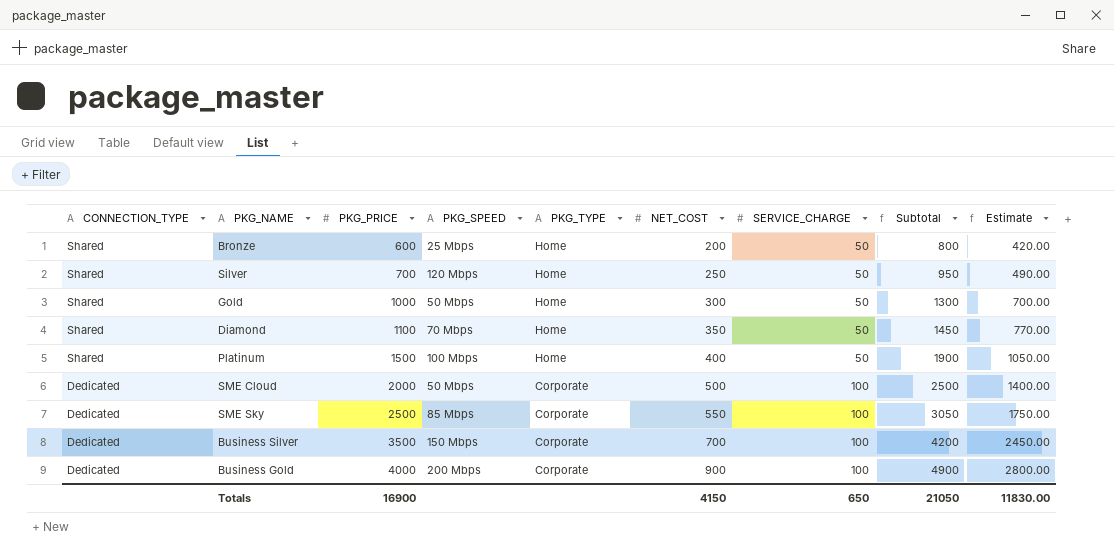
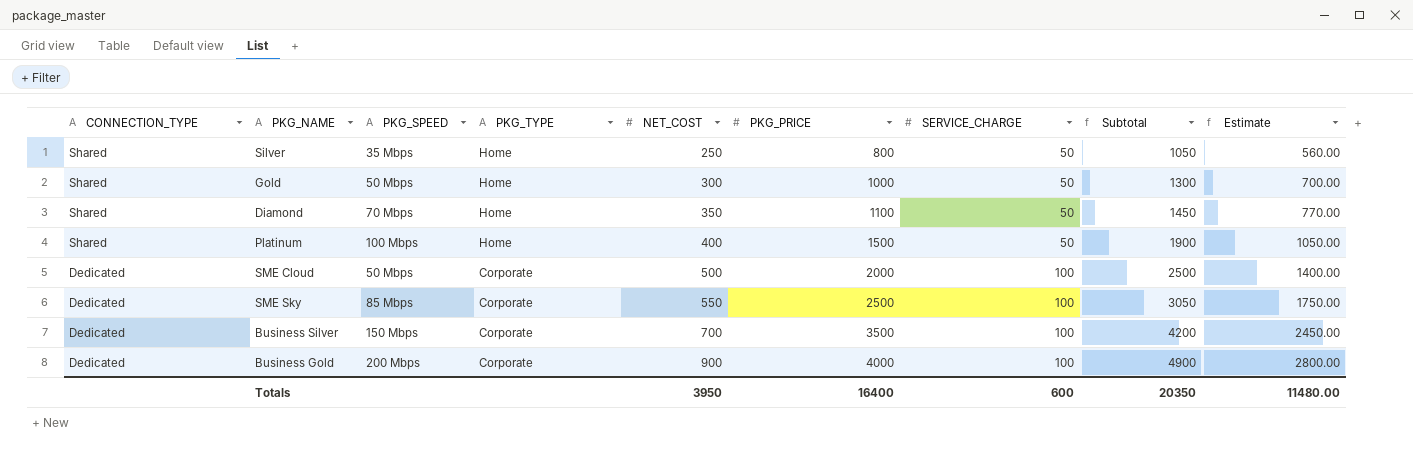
column PKG_PRICE | position: 3 -> 6
row Bronze: Shared | 600 | 25 Mbps | Home | 200 | 50 | 800 | 420.00 -> none
Silver | PKG_SPEED: 120 Mbps -> 35 Mbps
Silver | PKG_PRICE: 700 -> 800
Silver | Subtotal: 950 -> 1050
Silver | Estimate: 490.00 -> 560.00
Totals | NET_COST: 4150 -> 3950
Totals | PKG_PRICE: 16900 -> 16400
Totals | SERVICE_CHARGE: 650 -> 600
Totals | Subtotal: 21050 -> 20350
Totals | Estimate: 11830.00 -> 11480.00

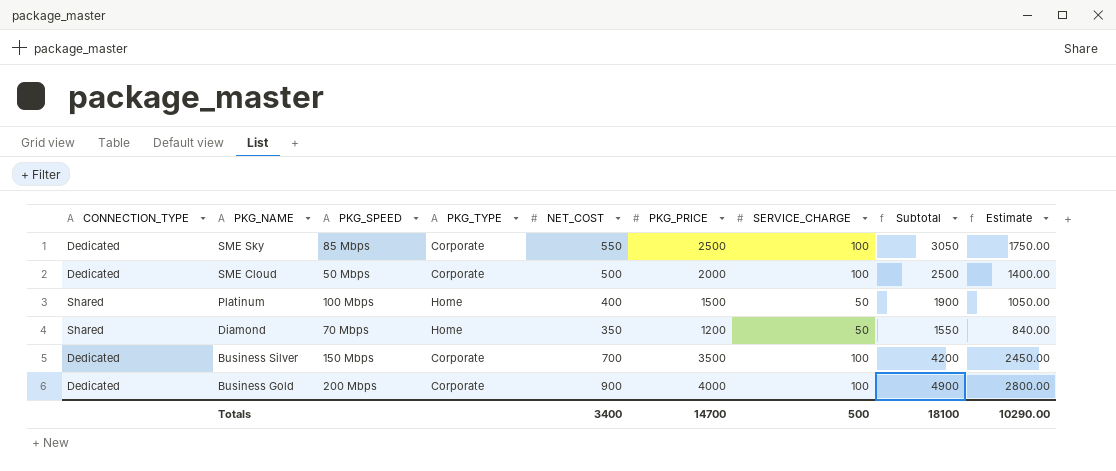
row order: CONNECTION_TYPE descending -> PKG_NAME descending
row Silver: Shared | 35 Mbps | Home | 250 | 800 | 50 | 1050 | 560.00 -> none
row Gold: Shared | 50 Mbps | Home | 300 | 1000 | 50 | 1300 | 700.00 -> none
Diamond | PKG_PRICE: 1100 -> 1200
Diamond | Subtotal: 1450 -> 1550
Diamond | Estimate: 770.00 -> 840.00
Totals | NET_COST: 3950 -> 3400
Totals | PKG_PRICE: 16400 -> 14700
Totals | SERVICE_CHARGE: 600 -> 500
Totals | Subtotal: 20350 -> 18100
Totals | Estimate: 11480.00 -> 10290.00

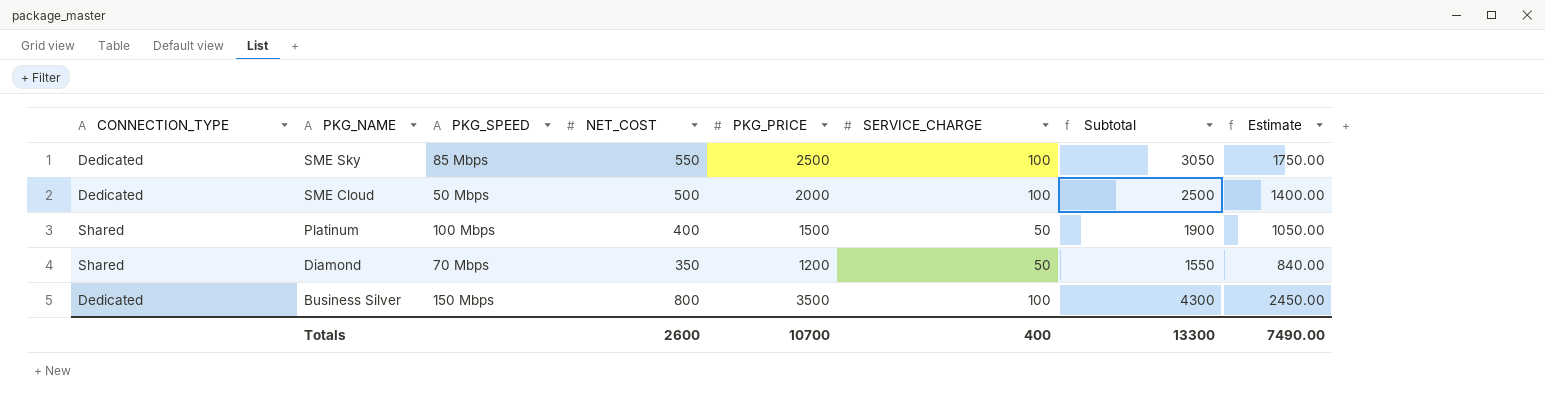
column PKG_TYPE | position: 4 -> none
row Business Gold: Dedicated | 200 Mbps | Corporate | 900 | 4000 | 100 | 4900 | 2800.00 -> none
Business Silver | NET_COST: 700 -> 800
Business Silver | Subtotal: 4200 -> 4300
Totals | NET_COST: 3400 -> 2600
Totals | PKG_PRICE: 14700 -> 10700
Totals | SERVICE_CHARGE: 500 -> 400
Totals | Subtotal: 18100 -> 13300
Totals | Estimate: 10290.00 -> 7490.00

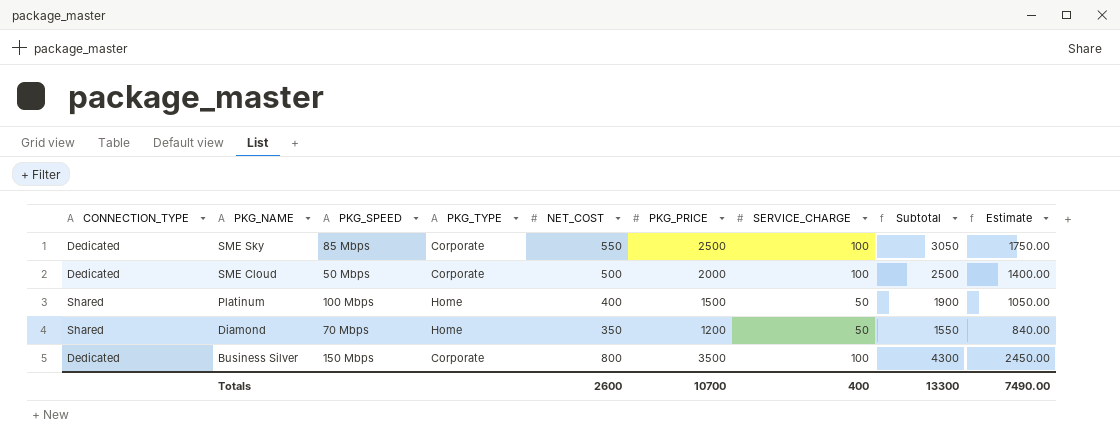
column PKG_TYPE | position: none -> 4

